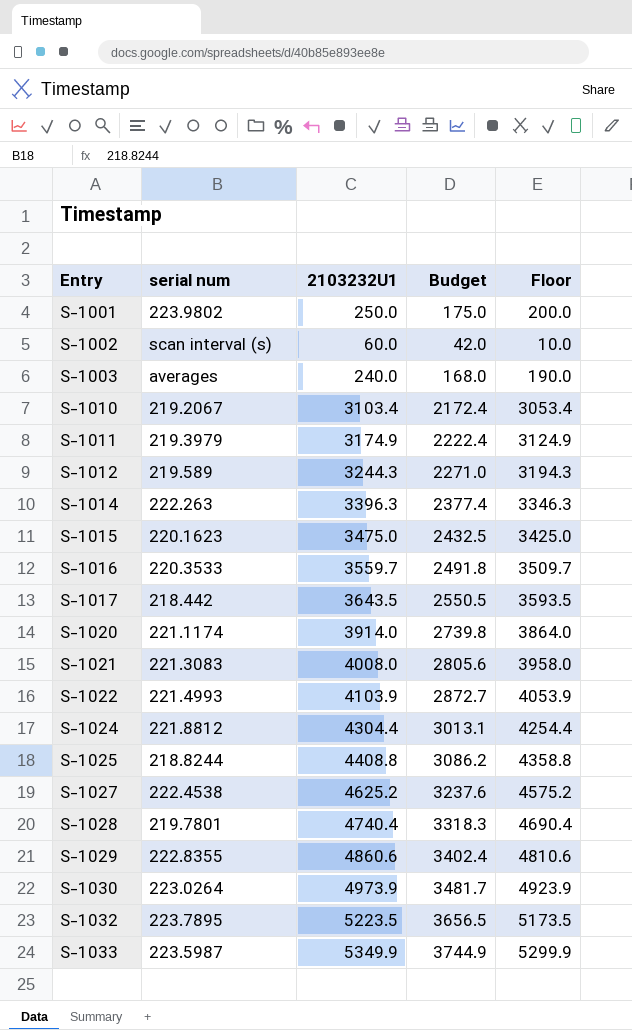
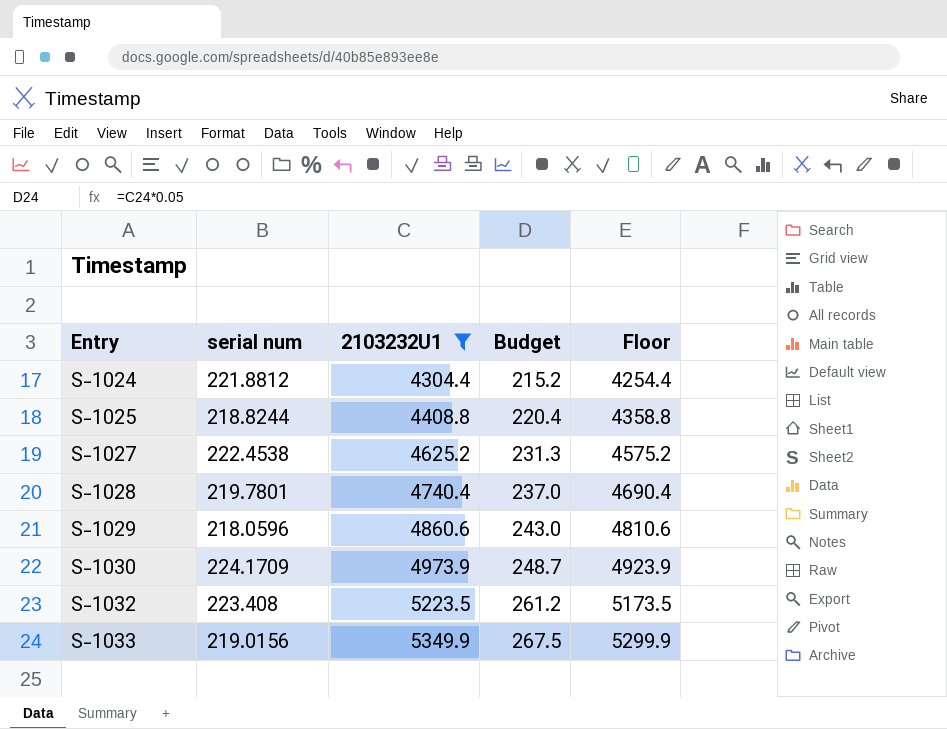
filter: none -> 2103232U1 >= 4304.4
column Budget | formula: [2103232U1] * 0.7 -> [2103232U1] * 0.05
S-1029 | serial num: 222.8355 -> 218.0596
S-1030 | serial num: 223.0264 -> 224.1709
S-1032 | serial num: 223.7895 -> 223.408
S-1033 | serial num: 223.5987 -> 219.0156

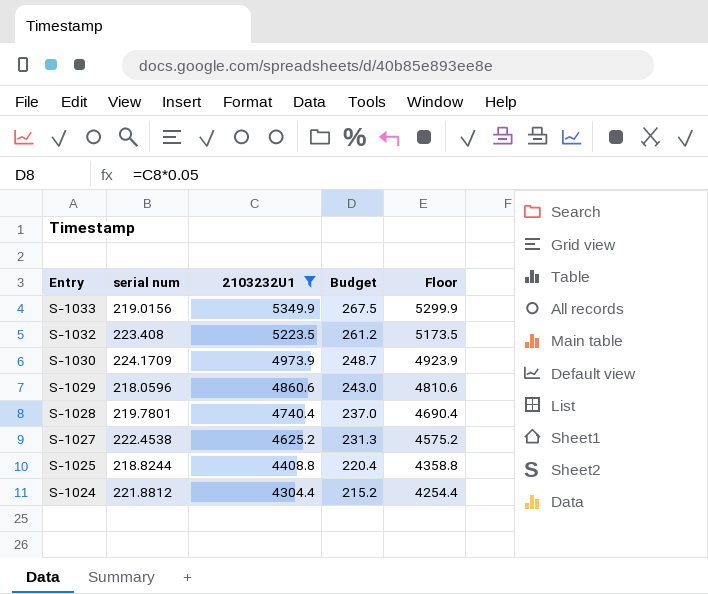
row order: Entry ascending -> Entry descending

